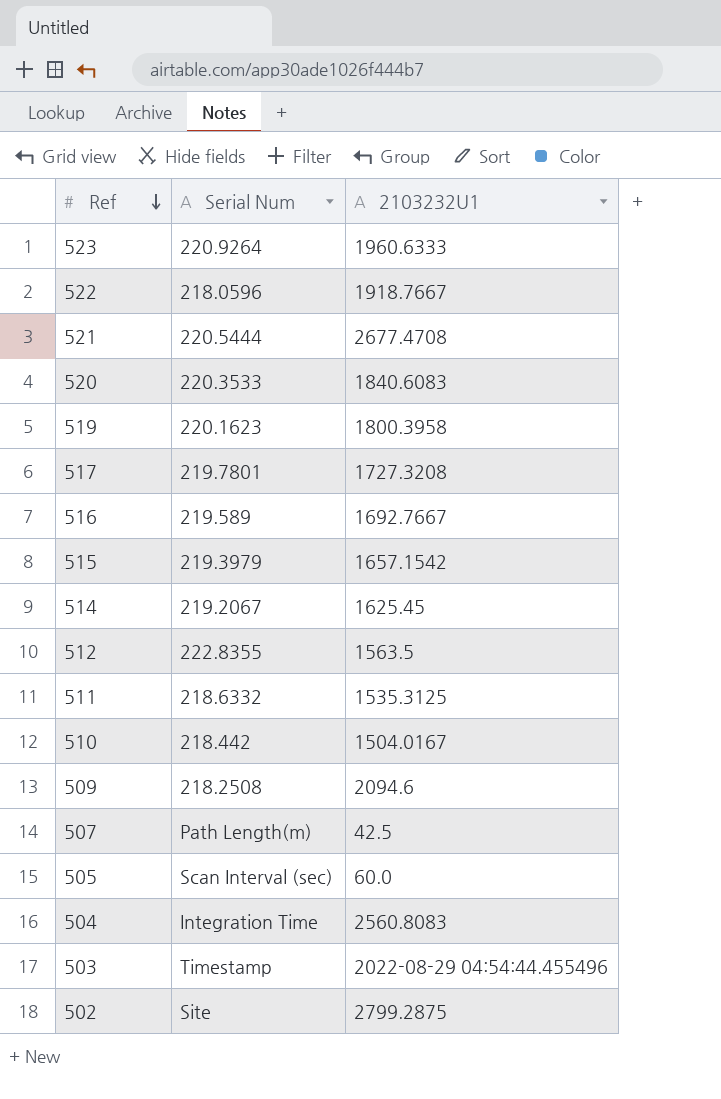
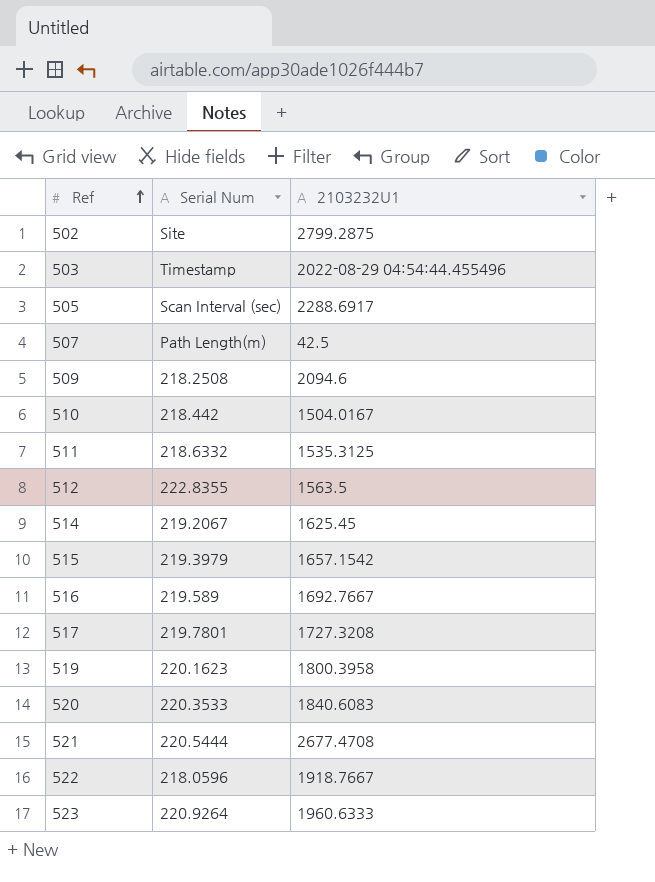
row order: Ref descending -> Ref ascending
row 504: Integration Time | 2560.8083 -> none
505 | 2103232U1: 60.0 -> 2288.6917

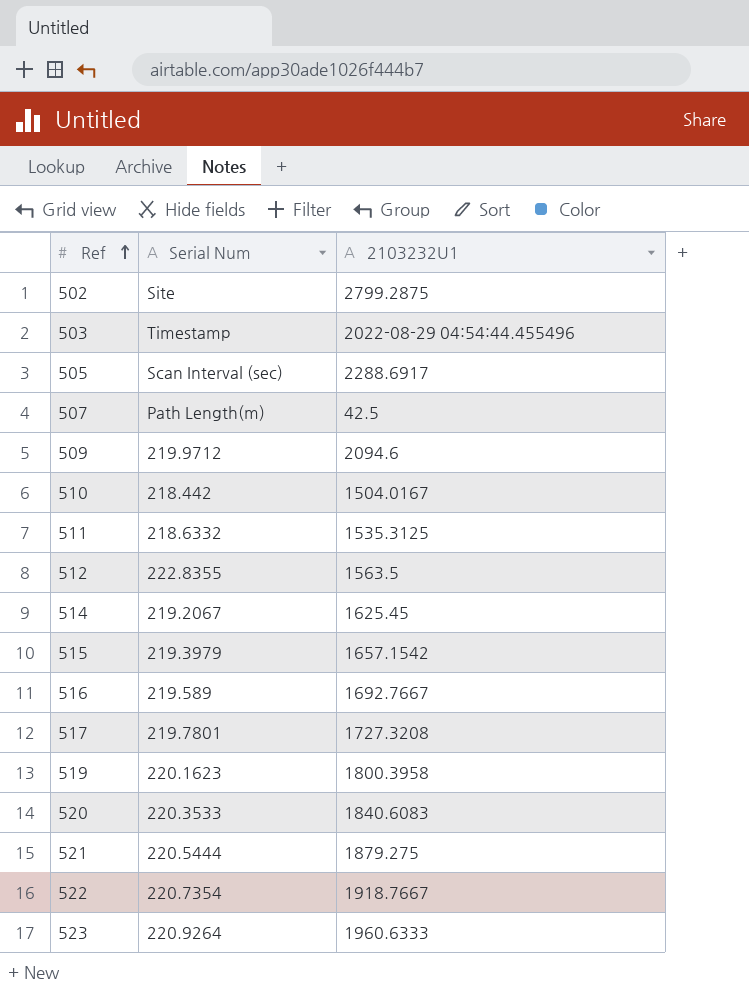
509 | Serial Num: 218.2508 -> 219.9712
521 | 2103232U1: 2677.4708 -> 1879.275
522 | Serial Num: 218.0596 -> 220.7354

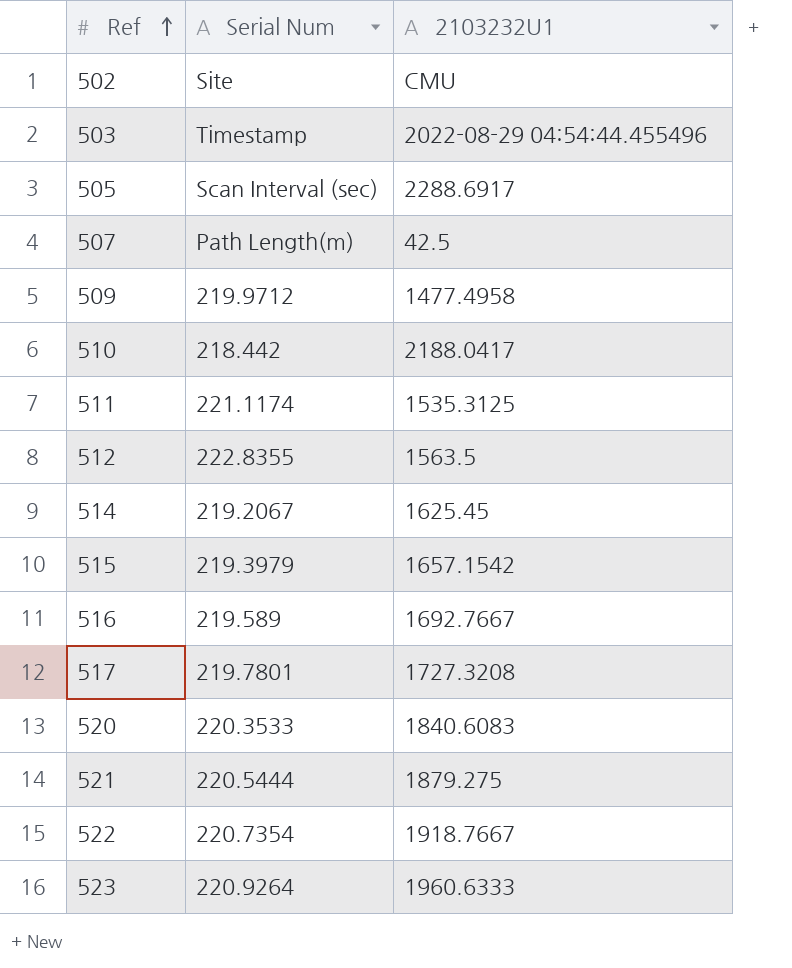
row 519: 220.1623 | 1800.3958 -> none
502 | 2103232U1: 2799.2875 -> CMU
509 | 2103232U1: 2094.6 -> 1477.4958
510 | 2103232U1: 1504.0167 -> 2188.0417
511 | Serial Num: 218.6332 -> 221.1174

